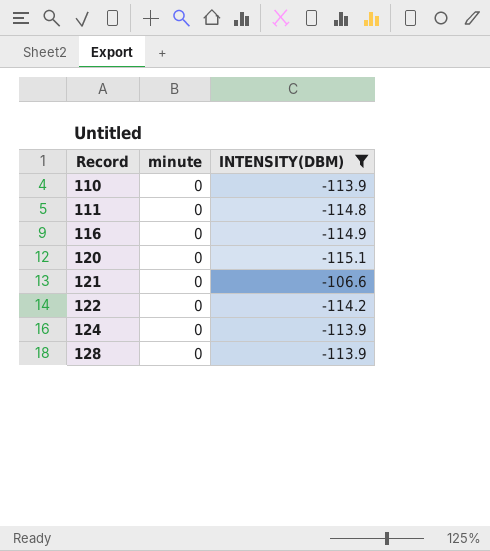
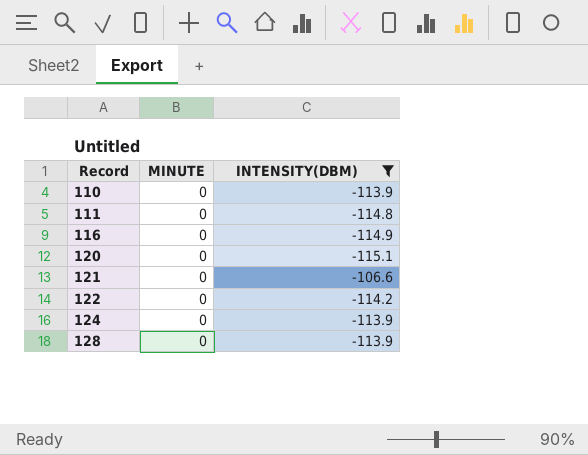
column name: minute -> MINUTE

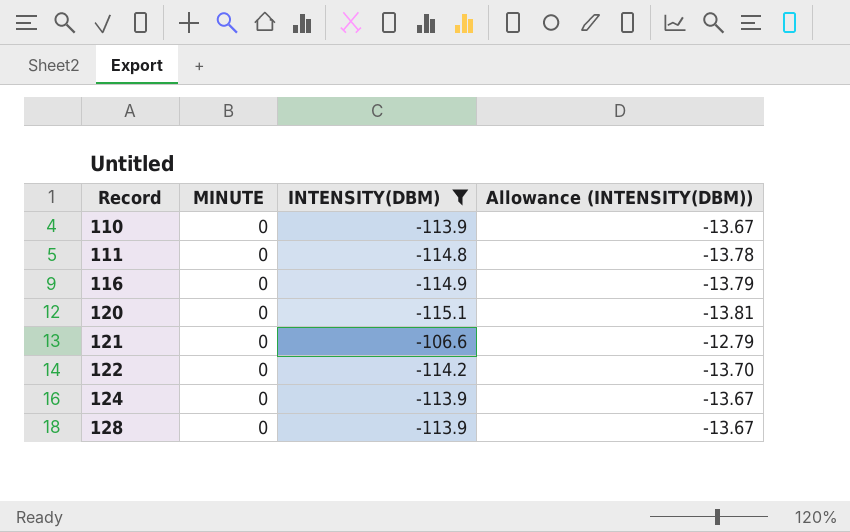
column Allowance (INTENSITY(DBM)) | formula: none -> [INTENSITY(DBM)] * 0.12

